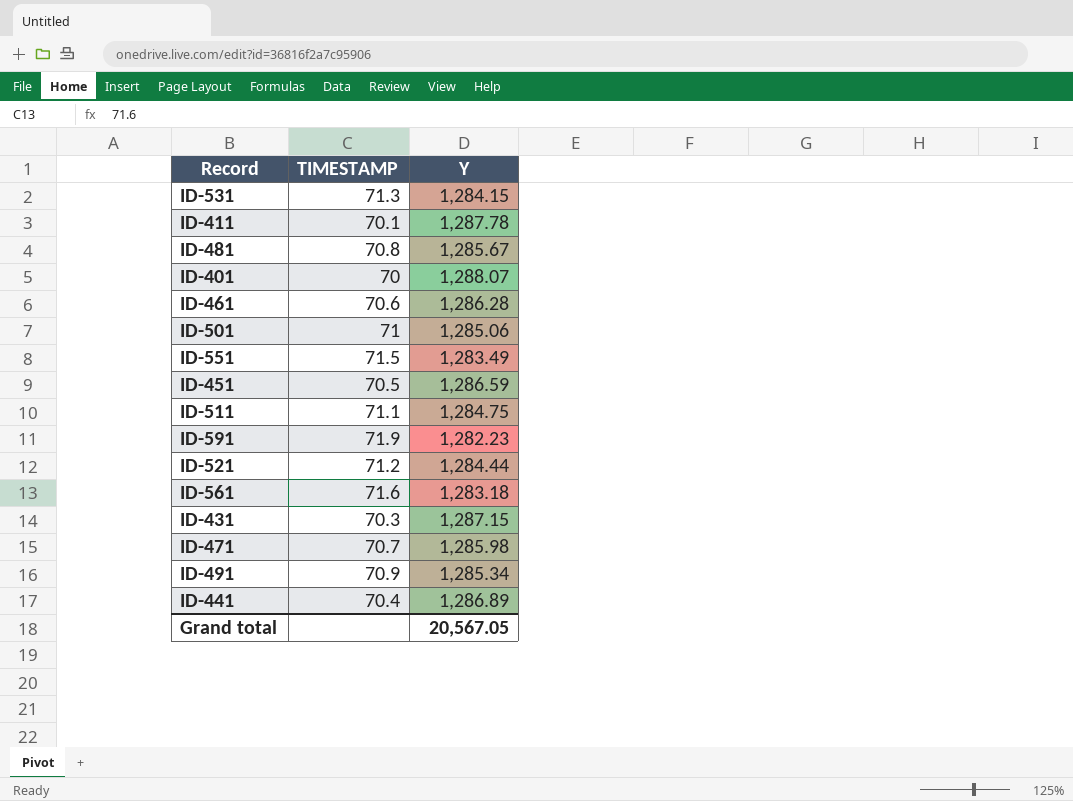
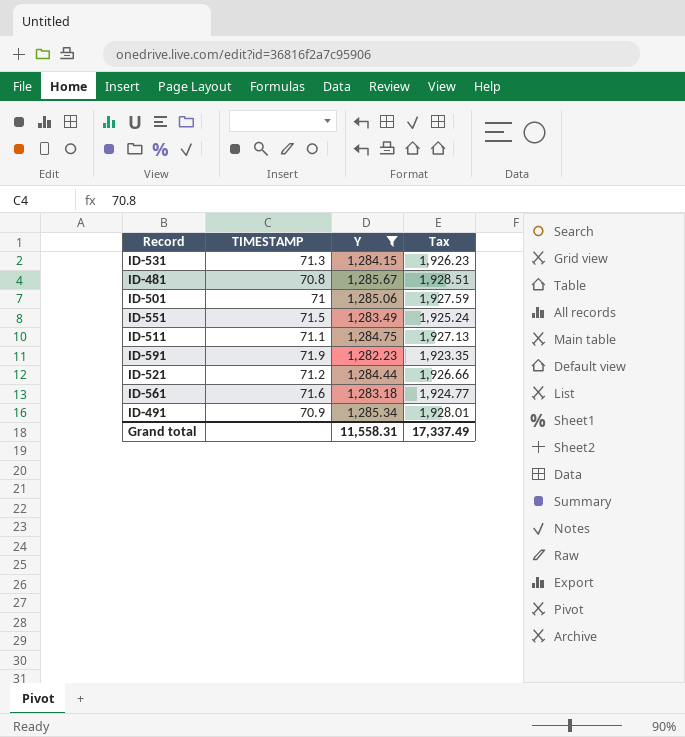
filter: none -> Y <= 1,285.67
column Tax | formula: none -> [Y] * 1.5
Grand total | Y: 20,567.05 -> 11,558.31

